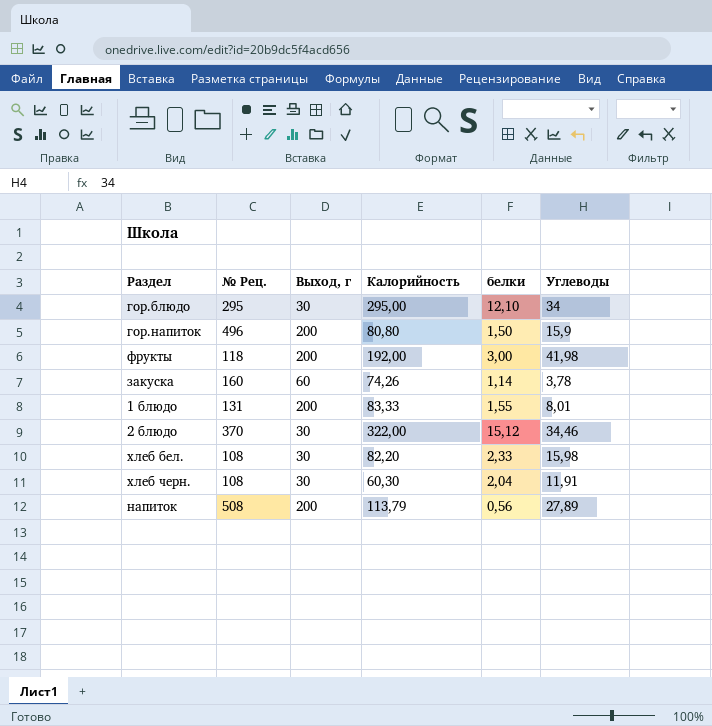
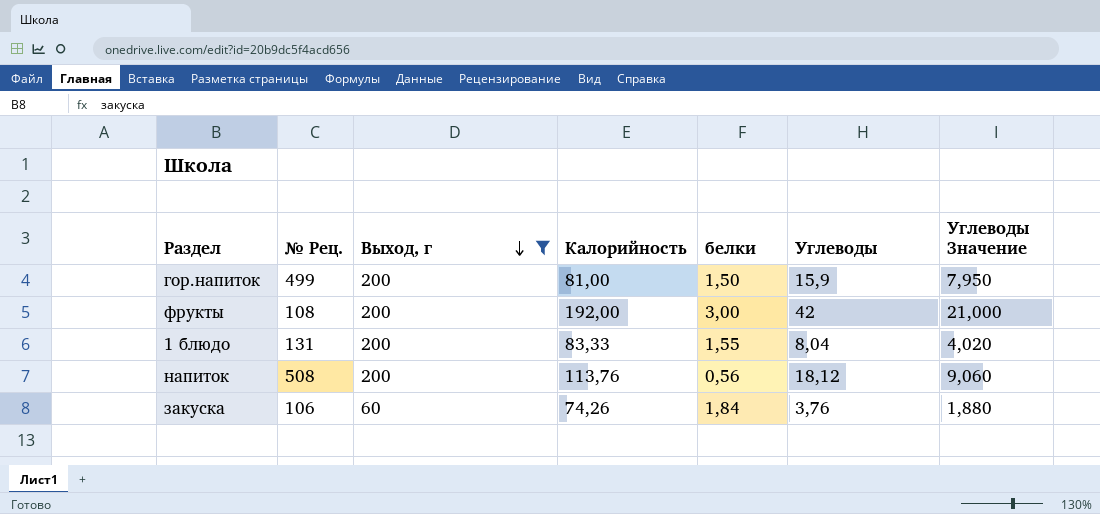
filter: none -> Выход, г != 30
row order: none -> Выход, г descending
column Углеводы Значение | formula: none -> [Углеводы] * 0,5
гор.напиток | № Рец.: 496 -> 499
гор.напиток | Калорийность: 80,80 -> 81,00
фрукты | № Рец.: 118 -> 108
фрукты | Углеводы: 41,98 -> 42
1 блюдо | Углеводы: 8,01 -> 8,04
напиток | Калорийность: 113,79 -> 113,76
напиток | Углеводы: 27,89 -> 18,12
закуска | № Рец.: 160 -> 106
закуска | белки: 1,14 -> 1,84
закуска | Углеводы: 3,78 -> 3,76

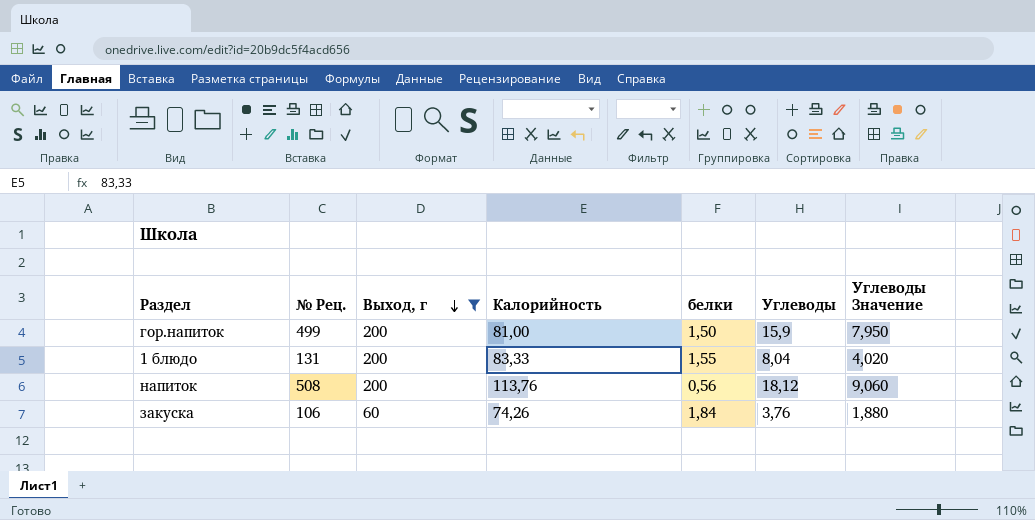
row фрукты: 108 | 200 | 192,00 | 3,00 | 42 | 21,000 -> none

